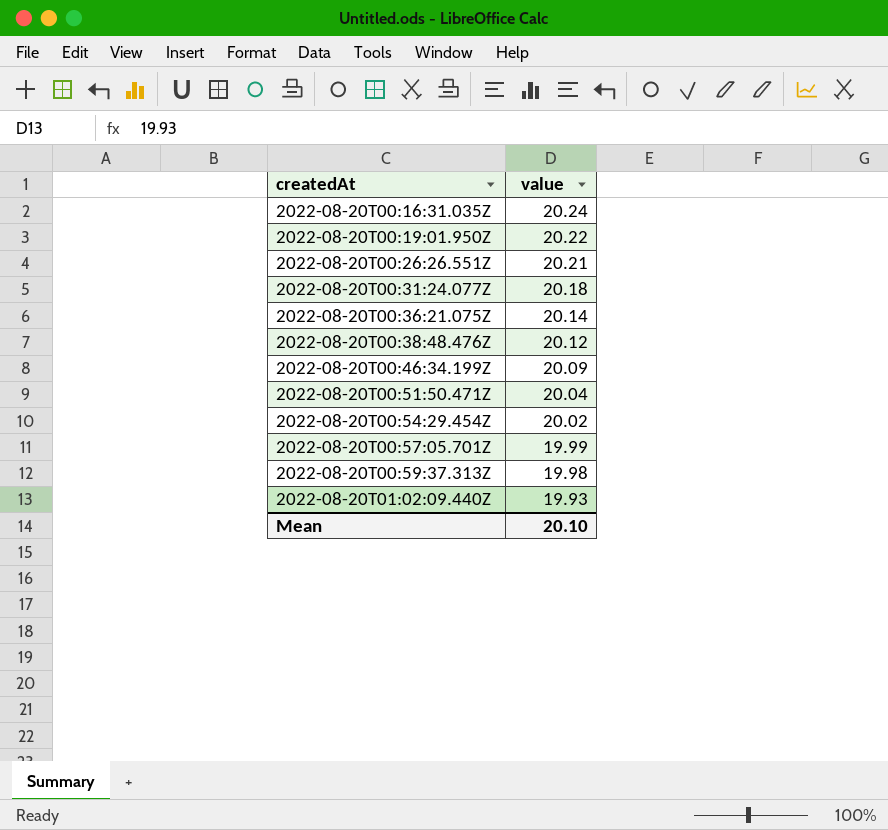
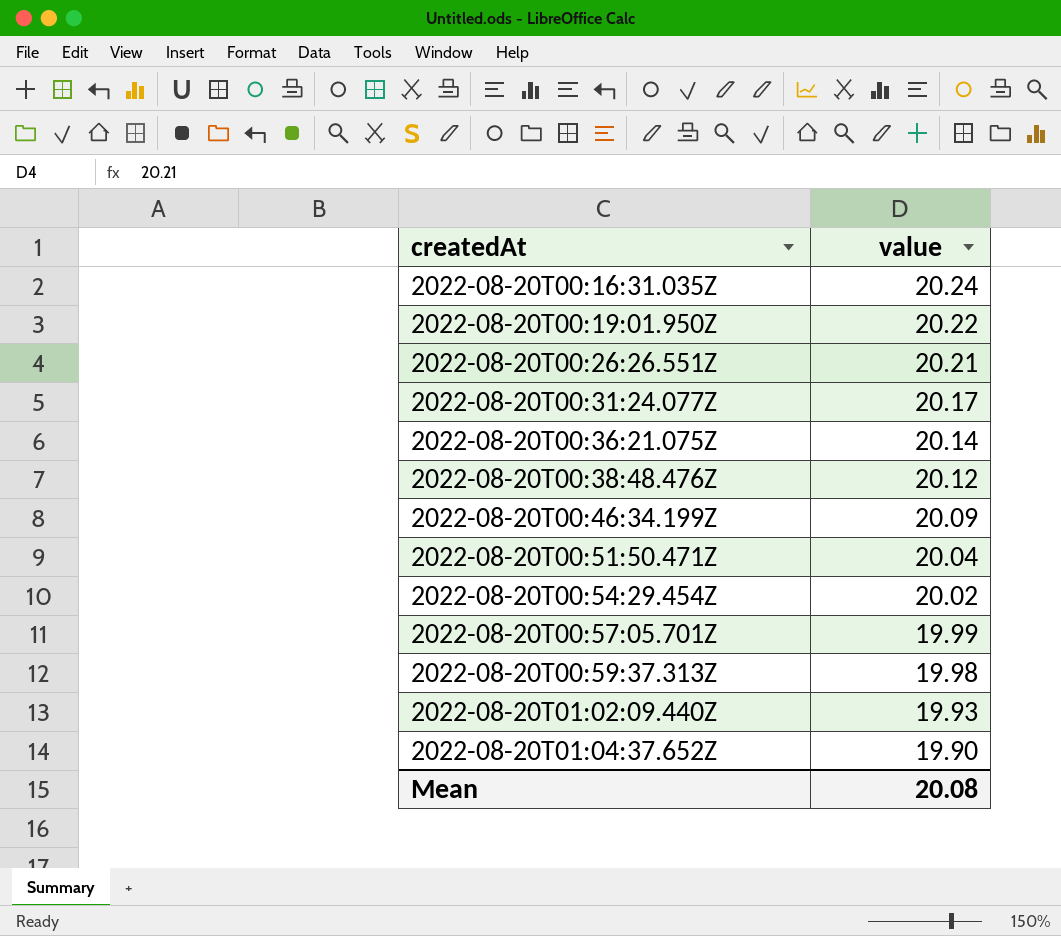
2022-08-20T00:31:24.077Z | value: 20.18 -> 20.17
row 2022-08-20T01:04:37.652Z: none -> 19.90
Mean | value: 20.10 -> 20.08

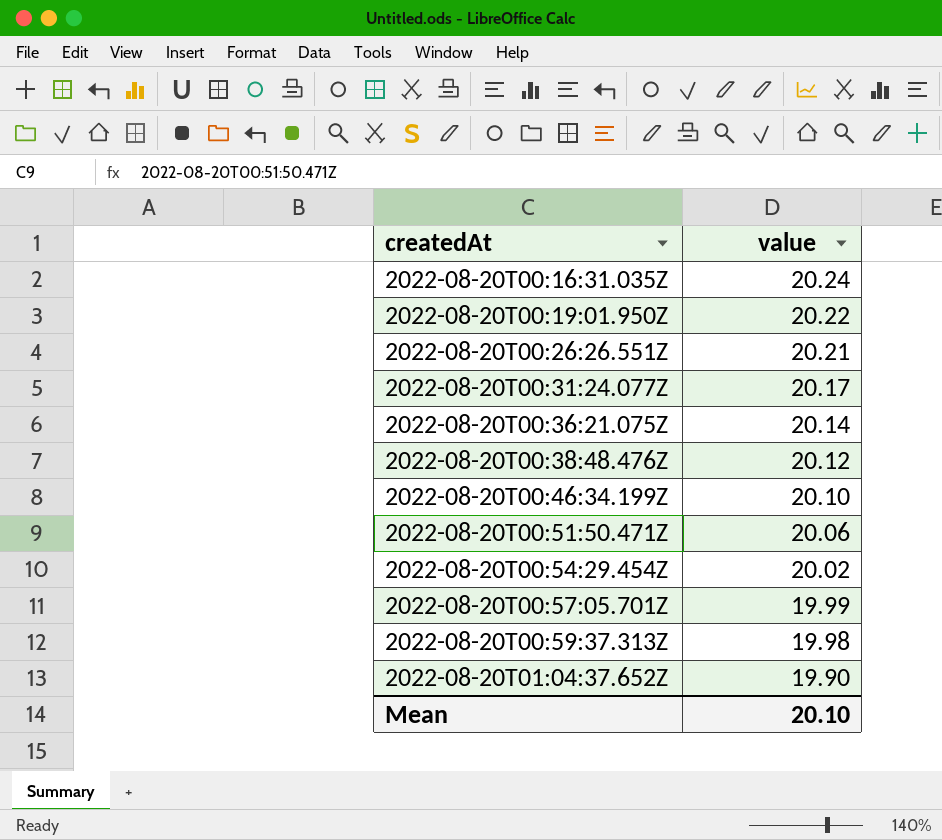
row 2022-08-20T01:02:09.440Z: 19.93 -> none
2022-08-20T00:46:34.199Z | value: 20.09 -> 20.10
2022-08-20T00:51:50.471Z | value: 20.04 -> 20.06
Mean | value: 20.08 -> 20.10

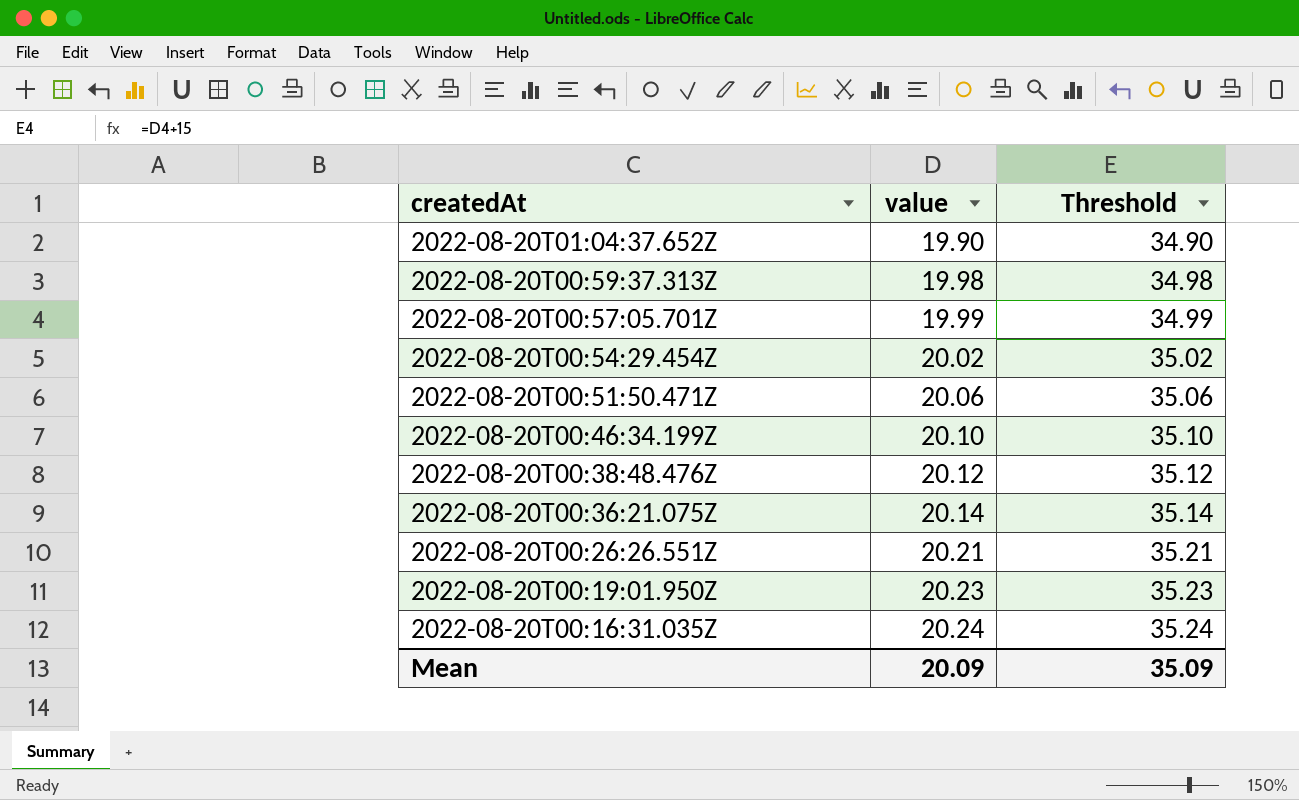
row order: createdAt ascending -> createdAt descending
column Threshold | formula: none -> [value] + 15
row 2022-08-20T00:31:24.077Z: 20.17 -> none
2022-08-20T00:19:01.950Z | value: 20.22 -> 20.23
Mean | value: 20.10 -> 20.09

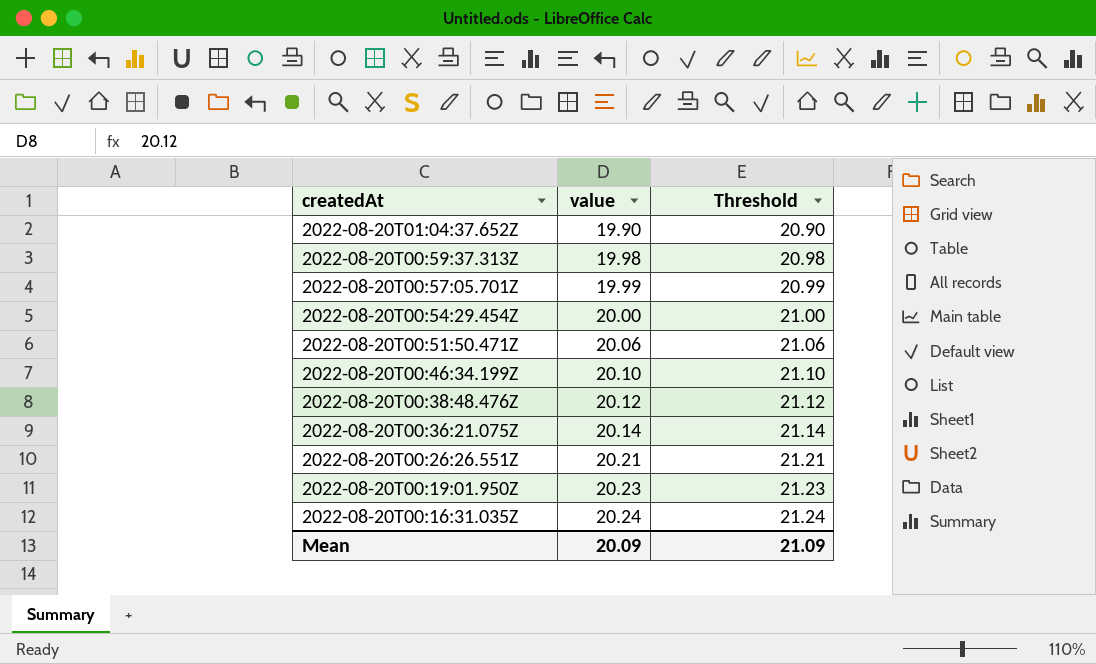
column Threshold | formula: [value] + 15 -> [value] + 1
2022-08-20T00:54:29.454Z | value: 20.02 -> 20.00
Mean | Threshold: 35.09 -> 21.09

